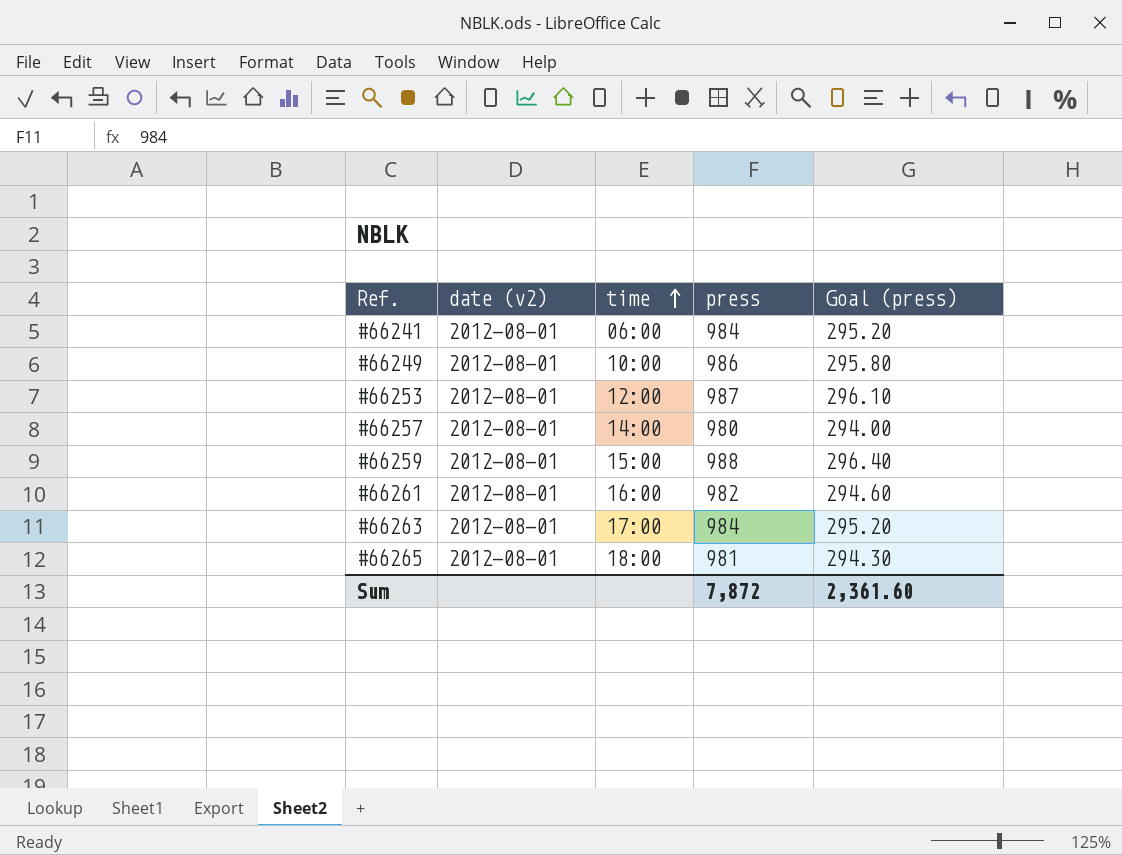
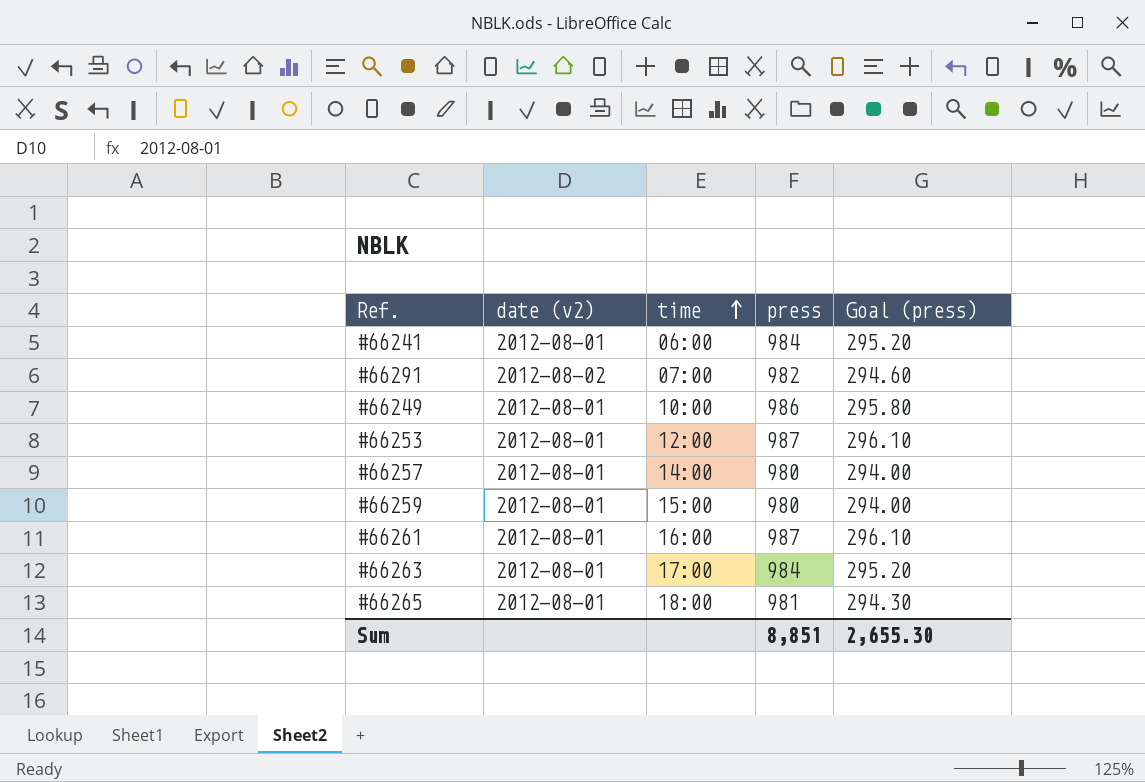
row #66291: none -> 2012-08-02 | 07:00 | 982 | 294.60
#66259 | press: 988 -> 980
#66259 | Goal (press): 296.40 -> 294.00
#66261 | press: 982 -> 987
#66261 | Goal (press): 294.60 -> 296.10
Sum | press: 7,872 -> 8,851
Sum | Goal (press): 2,361.60 -> 2,655.30

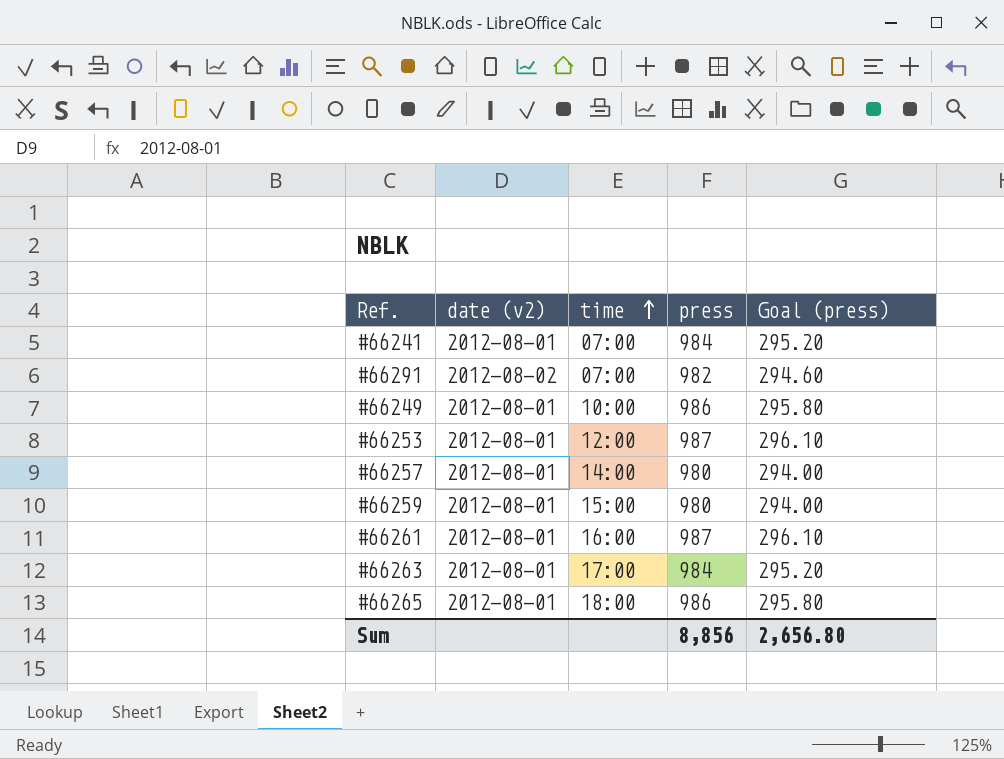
#66241 | time: 06:00 -> 07:00
#66265 | press: 981 -> 986
#66265 | Goal (press): 294.30 -> 295.80
Sum | press: 8,851 -> 8,856
Sum | Goal (press): 2,655.30 -> 2,656.80

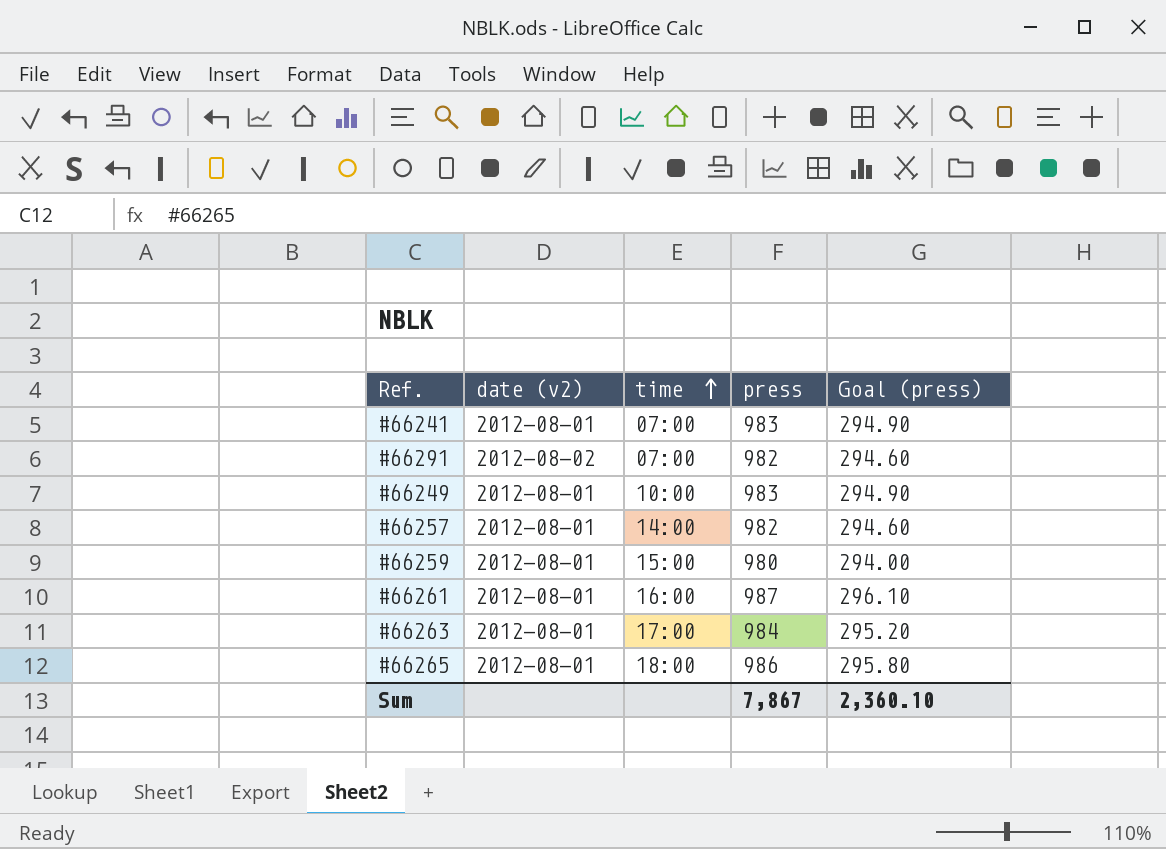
row #66253: 2012-08-01 | 12:00 | 987 | 296.10 -> none
#66241 | press: 984 -> 983
#66241 | Goal (press): 295.20 -> 294.90
#66249 | press: 986 -> 983
#66249 | Goal (press): 295.80 -> 294.90
#66257 | press: 980 -> 982
#66257 | Goal (press): 294.00 -> 294.60
Sum | press: 8,856 -> 7,867
Sum | Goal (press): 2,656.80 -> 2,360.10

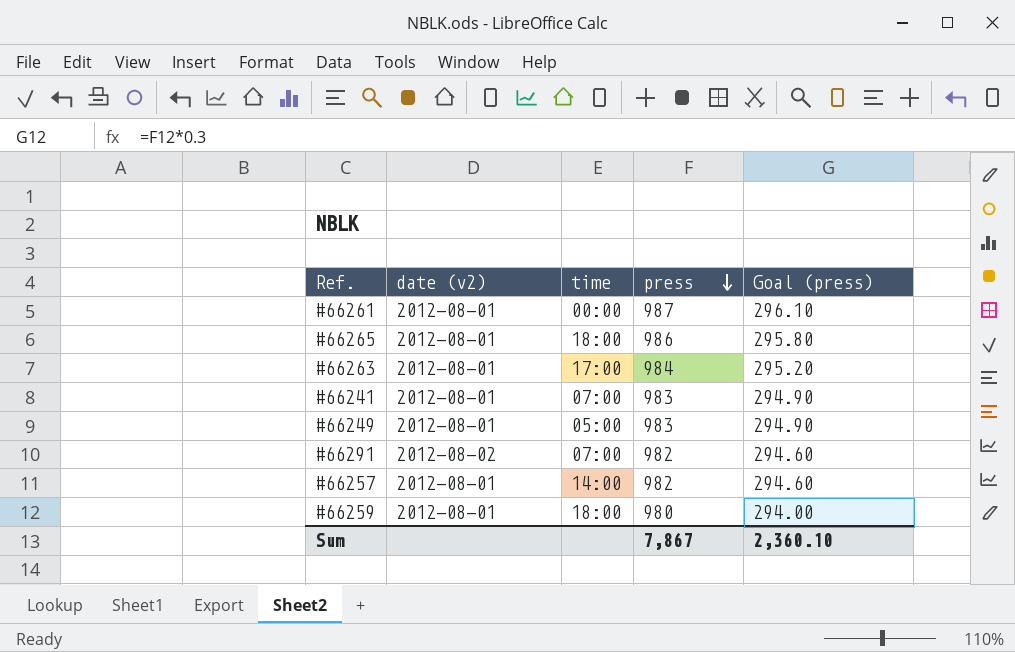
row order: time ascending -> press descending
#66261 | time: 16:00 -> 00:00
#66249 | time: 10:00 -> 05:00
#66259 | time: 15:00 -> 18:00

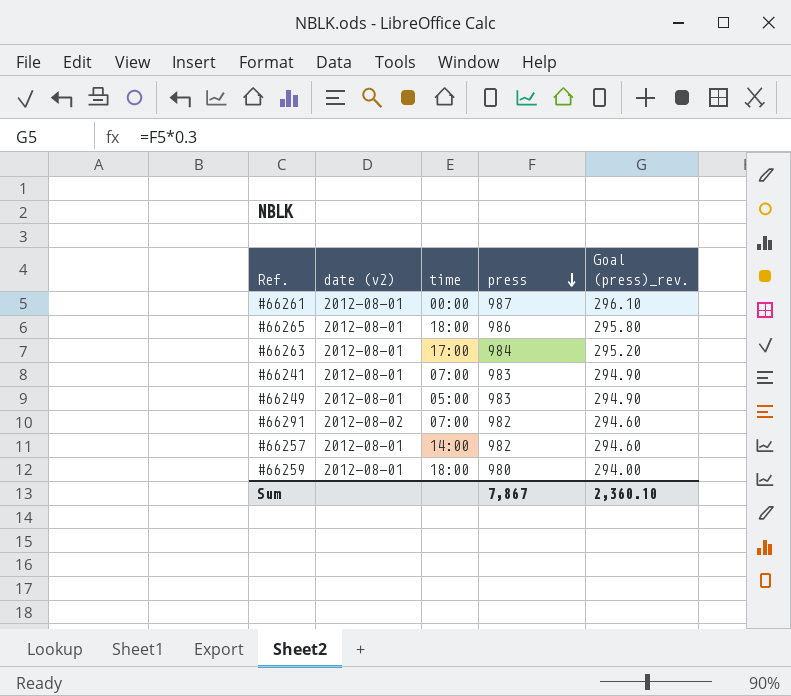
column name: Goal (press) -> Goal (press)_rev.

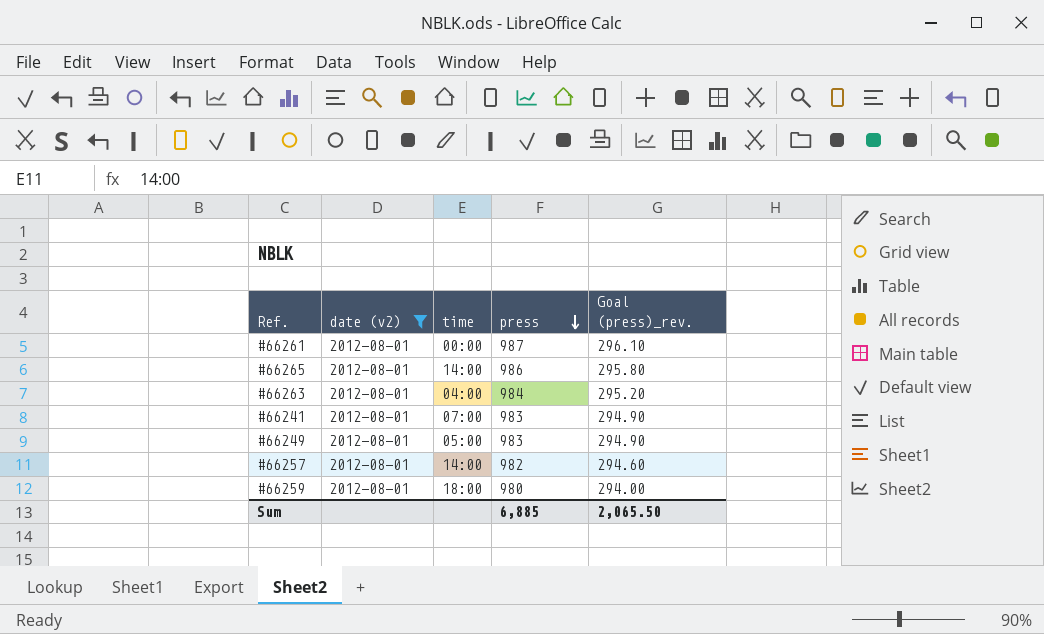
filter: none -> date (v2) = 2012-08-01
#66265 | time: 18:00 -> 14:00
#66263 | time: 17:00 -> 04:00
Sum | press: 7,867 -> 6,885
Sum | Goal (press)_rev.: 2,360.10 -> 2,065.50

